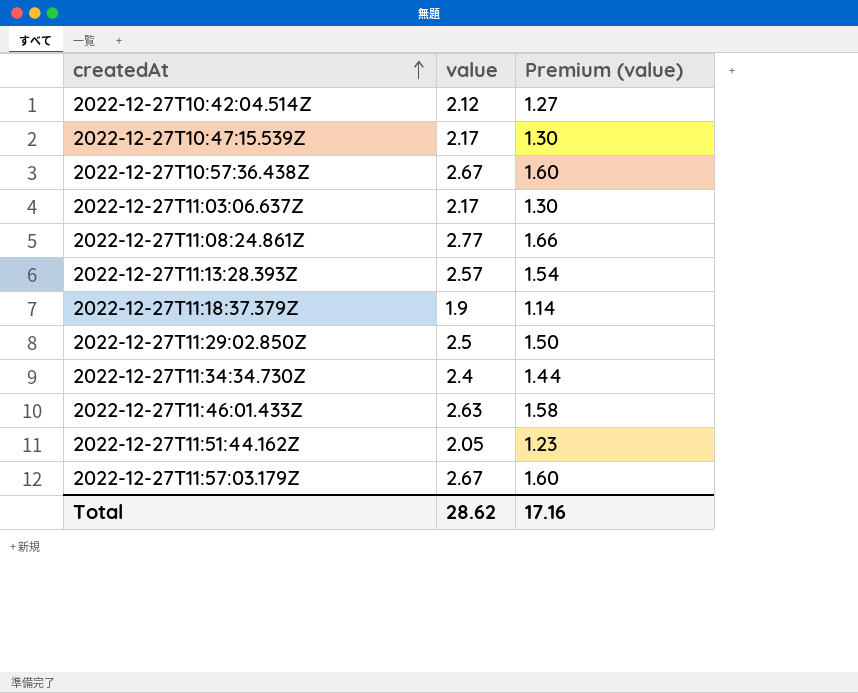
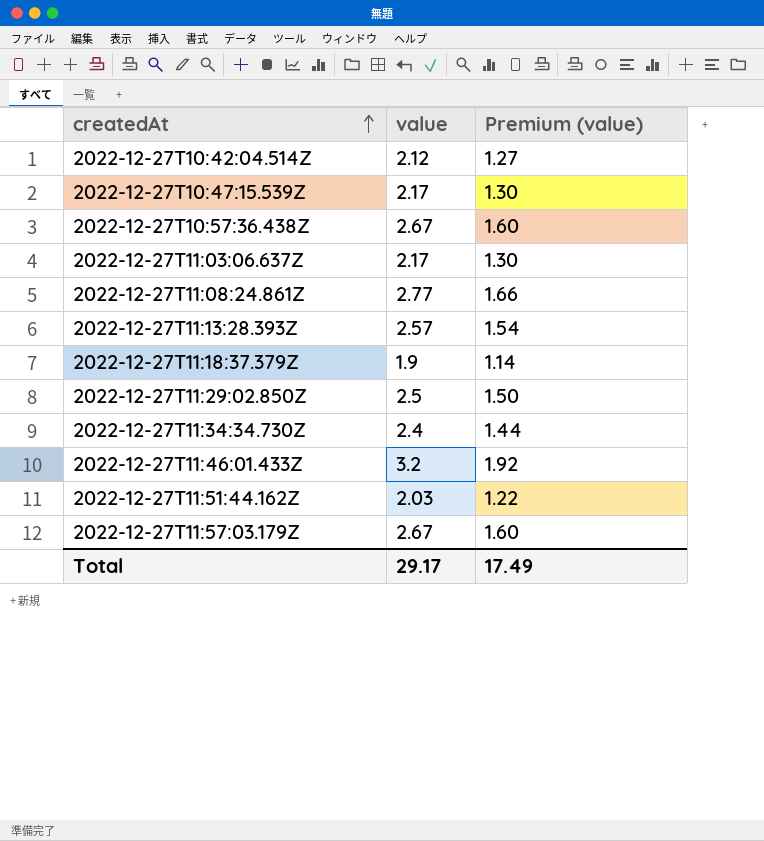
2022-12-27T11:46:01.433Z | value: 2.63 -> 3.2
2022-12-27T11:46:01.433Z | Premium (value): 1.58 -> 1.92
2022-12-27T11:51:44.162Z | value: 2.05 -> 2.03
2022-12-27T11:51:44.162Z | Premium (value): 1.23 -> 1.22
Total | value: 28.62 -> 29.17
Total | Premium (value): 17.16 -> 17.49

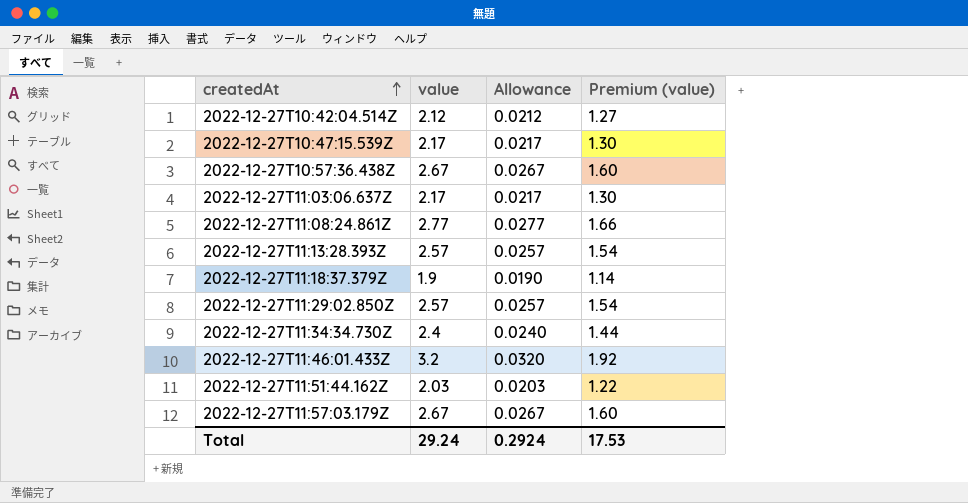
column Allowance | formula: none -> [value] * 0.01
2022-12-27T11:29:02.850Z | value: 2.5 -> 2.57
2022-12-27T11:29:02.850Z | Premium (value): 1.50 -> 1.54
Total | value: 29.17 -> 29.24
Total | Premium (value): 17.49 -> 17.53

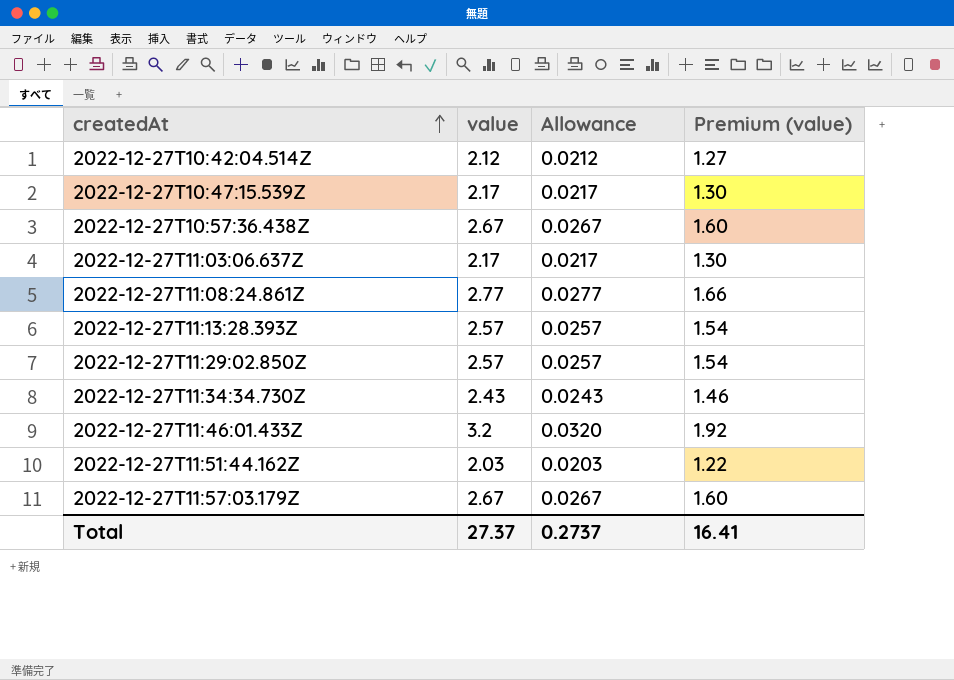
row 2022-12-27T11:18:37.379Z: 1.9 | 0.0190 | 1.14 -> none
2022-12-27T11:34:34.730Z | value: 2.4 -> 2.43
2022-12-27T11:34:34.730Z | Allowance: 0.0240 -> 0.0243
2022-12-27T11:34:34.730Z | Premium (value): 1.44 -> 1.46
Total | value: 29.24 -> 27.37
Total | Allowance: 0.2924 -> 0.2737
Total | Premium (value): 17.53 -> 16.41

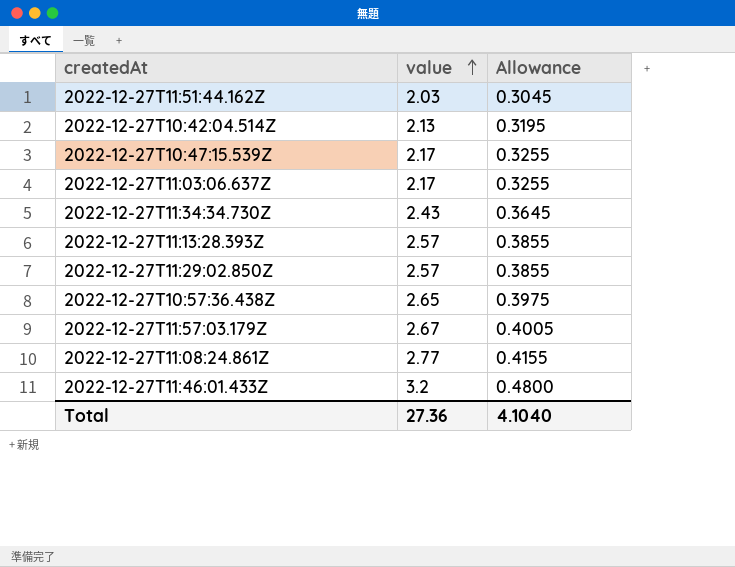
row order: createdAt ascending -> value ascending
column Premium (value) | formula: [value] * 0.6 -> none
column Allowance | formula: [value] * 0.01 -> [value] * 0.15
2022-12-27T10:42:04.514Z | value: 2.12 -> 2.13
2022-12-27T10:57:36.438Z | value: 2.67 -> 2.65
Total | value: 27.37 -> 27.36
Total | Allowance: 0.2737 -> 4.1040

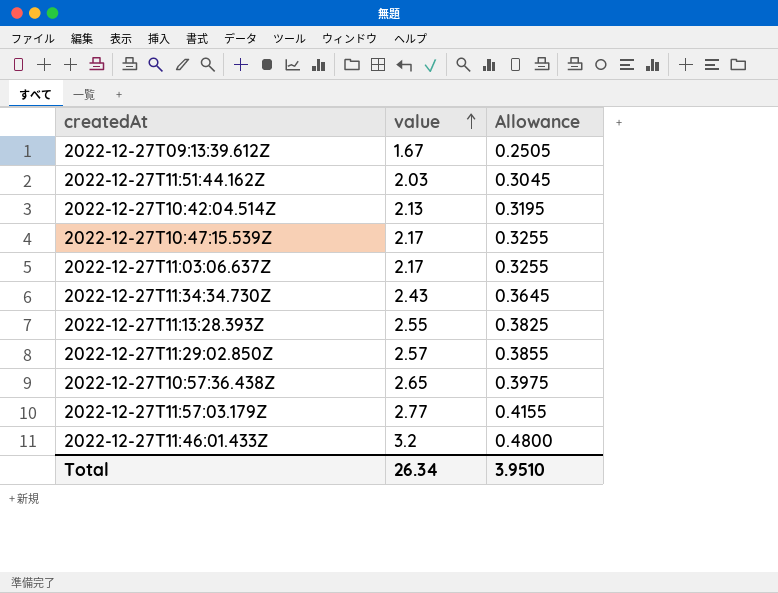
row 2022-12-27T11:08:24.861Z: 2.77 | 0.4155 -> none
row 2022-12-27T09:13:39.612Z: none -> 1.67 | 0.2505
2022-12-27T11:13:28.393Z | value: 2.57 -> 2.55
2022-12-27T11:13:28.393Z | Allowance: 0.3855 -> 0.3825
2022-12-27T11:57:03.179Z | value: 2.67 -> 2.77
2022-12-27T11:57:03.179Z | Allowance: 0.4005 -> 0.4155
Total | value: 27.36 -> 26.34
Total | Allowance: 4.1040 -> 3.9510

